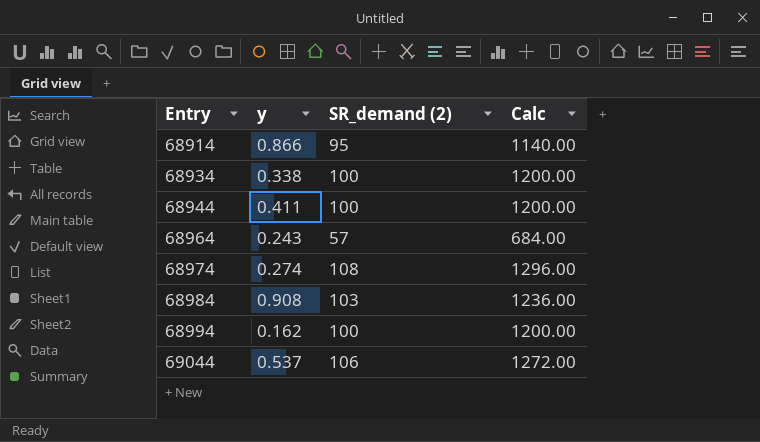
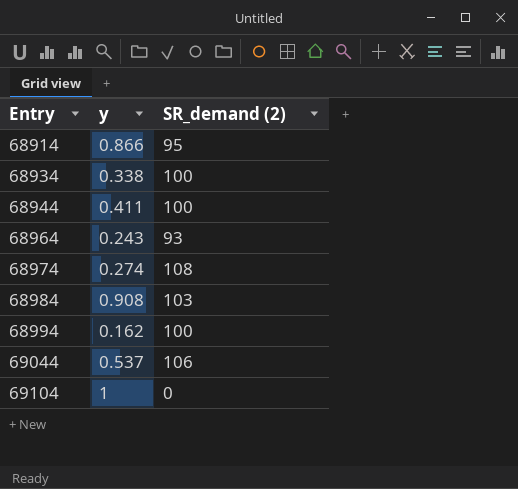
column Calc | formula: [SR_demand (2)] * 12 -> none
68964 | SR_demand (2): 57 -> 93
row 69104: none -> 1 | 0

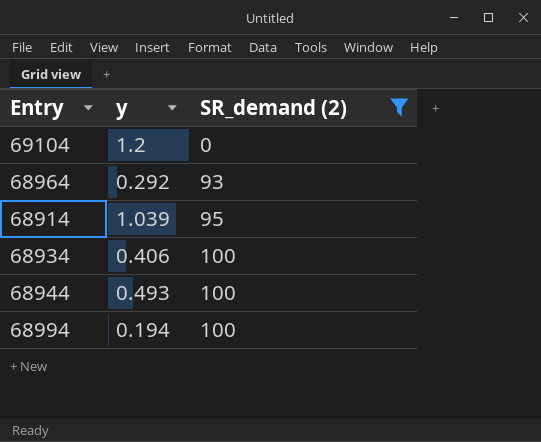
filter: none -> SR_demand (2) <= 100
row order: Entry ascending -> SR_demand (2) ascending
69104 | y: 1 -> 1.2
68964 | y: 0.243 -> 0.292
68914 | y: 0.866 -> 1.039
68934 | y: 0.338 -> 0.406
68944 | y: 0.411 -> 0.493
68994 | y: 0.162 -> 0.194

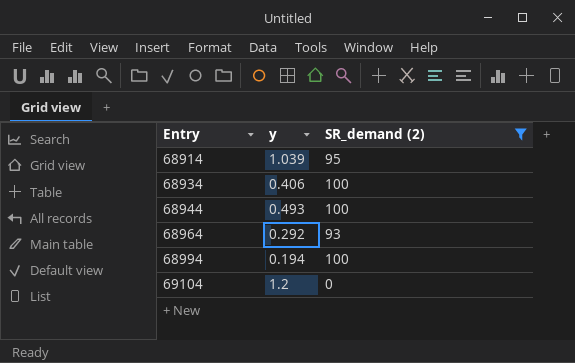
row order: SR_demand (2) ascending -> Entry ascending

